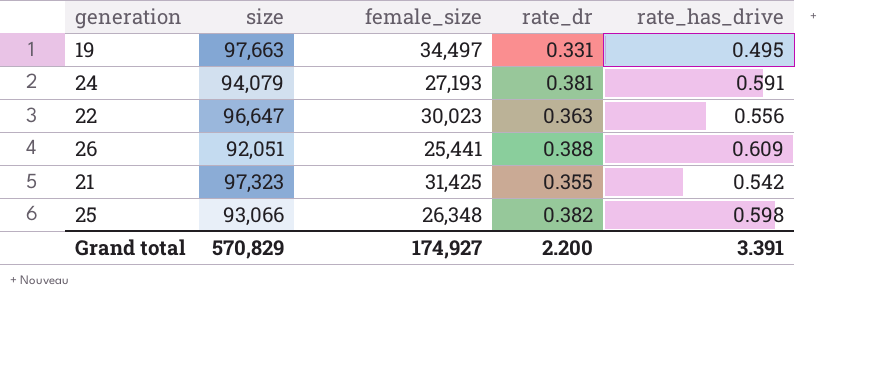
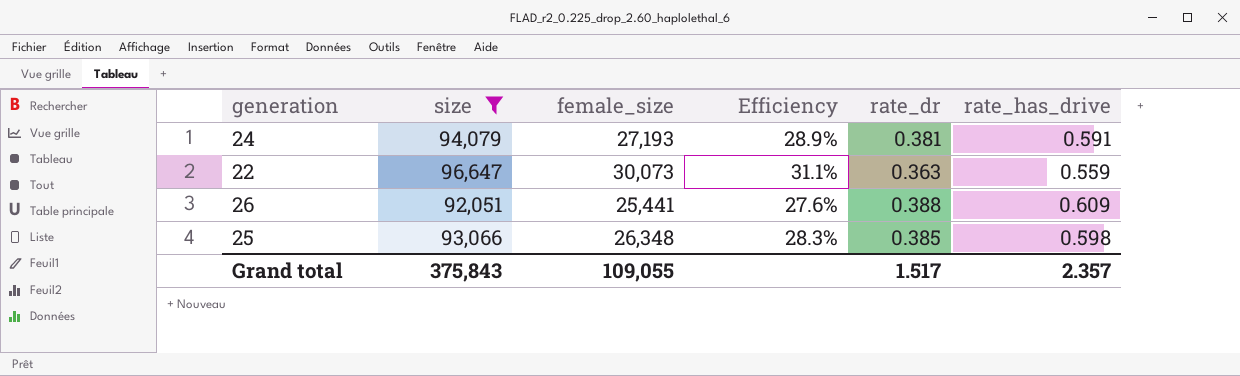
filter: none -> size <= 96,647
column Efficiency | formula: none -> [female_size] / [size]
22 | female_size: 30,023 -> 30,073
22 | rate_has_drive: 0.556 -> 0.559
25 | rate_dr: 0.382 -> 0.385
Grand total | size: 570,829 -> 375,843
Grand total | female_size: 174,927 -> 109,055
Grand total | rate_dr: 2.200 -> 1.517
Grand total | rate_has_drive: 3.391 -> 2.357

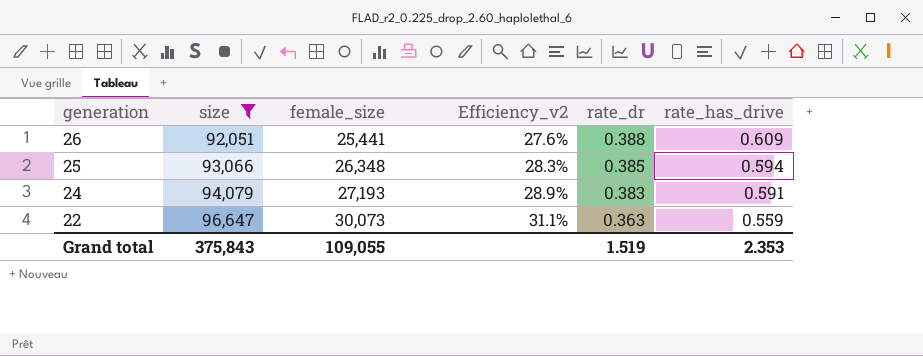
row order: none -> generation descending
column name: Efficiency -> Efficiency_v2
25 | rate_has_drive: 0.598 -> 0.594
24 | rate_dr: 0.381 -> 0.383
Grand total | rate_dr: 1.517 -> 1.519
Grand total | rate_has_drive: 2.357 -> 2.353

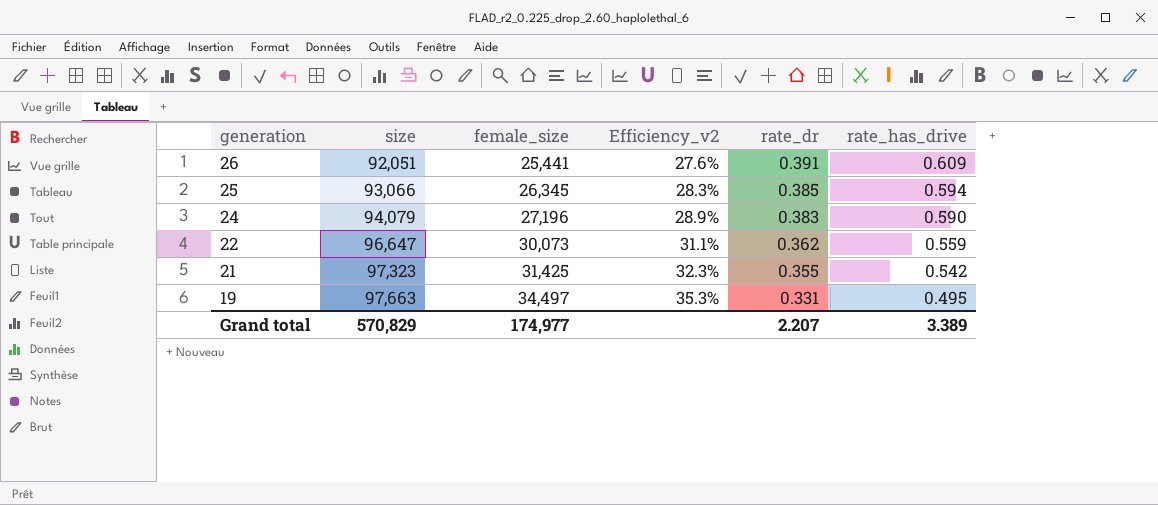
filter: size <= 96,647 -> none
26 | rate_dr: 0.388 -> 0.391
25 | female_size: 26,348 -> 26,345
24 | female_size: 27,193 -> 27,196
24 | rate_has_drive: 0.591 -> 0.590
22 | rate_dr: 0.363 -> 0.362
Grand total | size: 375,843 -> 570,829
Grand total | female_size: 109,055 -> 174,977
Grand total | rate_dr: 1.519 -> 2.207
Grand total | rate_has_drive: 2.353 -> 3.389

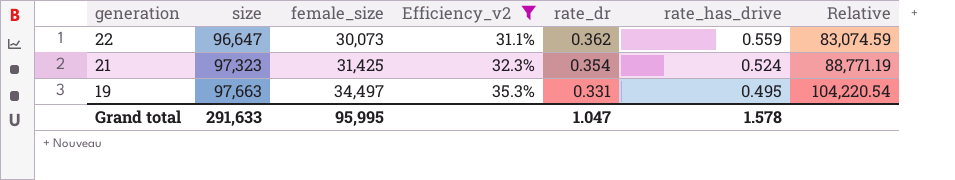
filter: none -> Efficiency_v2 >= 31.1%
column Relative | formula: none -> [female_size] / [rate_dr]
21 | rate_dr: 0.355 -> 0.354
21 | rate_has_drive: 0.542 -> 0.524
Grand total | size: 570,829 -> 291,633
Grand total | female_size: 174,977 -> 95,995
Grand total | rate_dr: 2.207 -> 1.047
Grand total | rate_has_drive: 3.389 -> 1.578

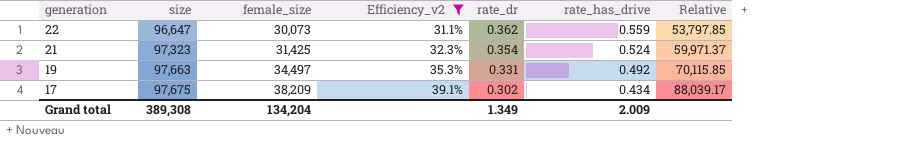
column Relative | formula: [female_size] / [rate_dr] -> [female_size] / [rate_has_drive]
19 | rate_has_drive: 0.495 -> 0.492
row 17: none -> 97,675 | 38,209 | 39.1% | 0.302 | 0.434 | 88,039.17
Grand total | size: 291,633 -> 389,308
Grand total | female_size: 95,995 -> 134,204
Grand total | rate_dr: 1.047 -> 1.349
Grand total | rate_has_drive: 1.578 -> 2.009

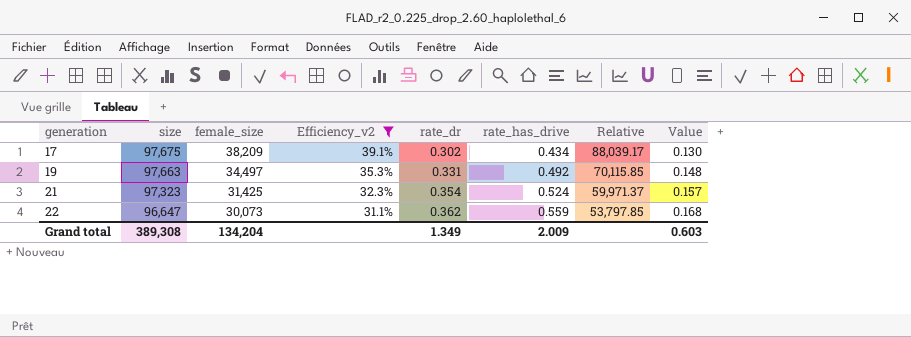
row order: generation descending -> generation ascending
column Value | formula: none -> [rate_has_drive] * 0.3

